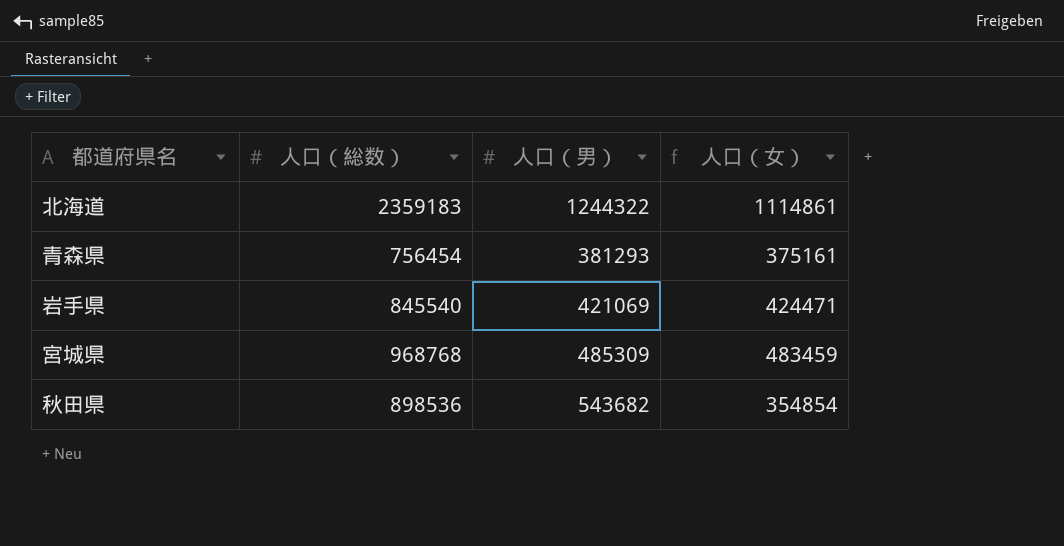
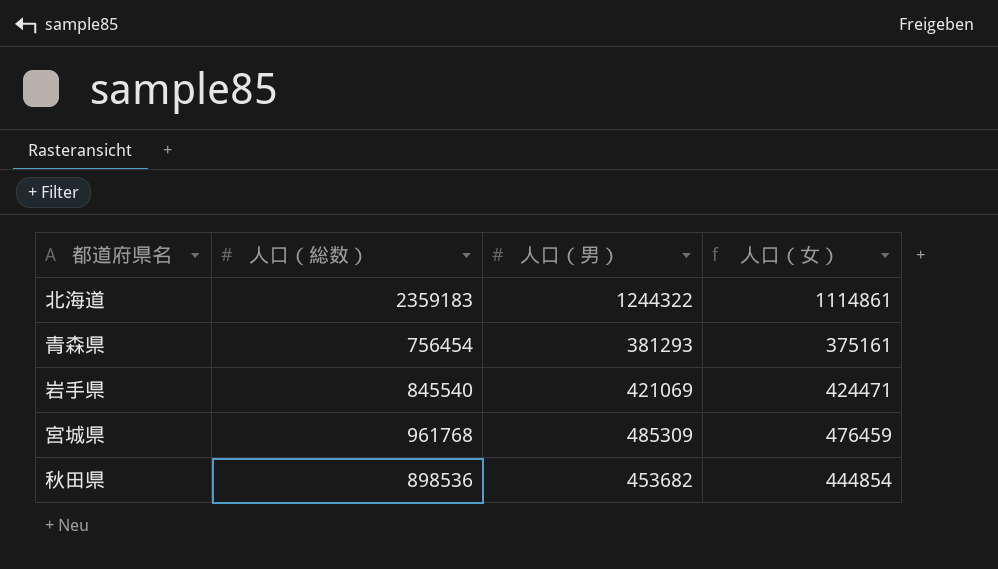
宮城県 | 人口（総数）: 968768 -> 961768
宮城県 | 人口（女）: 483459 -> 476459
秋田県 | 人口（男）: 543682 -> 453682
秋田県 | 人口（女）: 354854 -> 444854

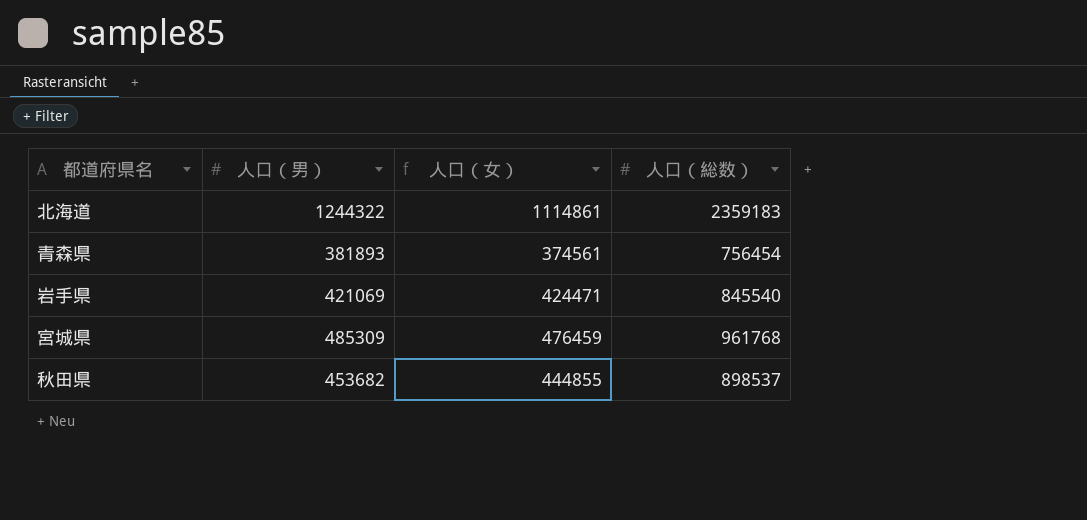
column 人口（総数） | position: 2 -> 4
青森県 | 人口（男）: 381293 -> 381893
青森県 | 人口（女）: 375161 -> 374561
秋田県 | 人口（女）: 444854 -> 444855
秋田県 | 人口（総数）: 898536 -> 898537

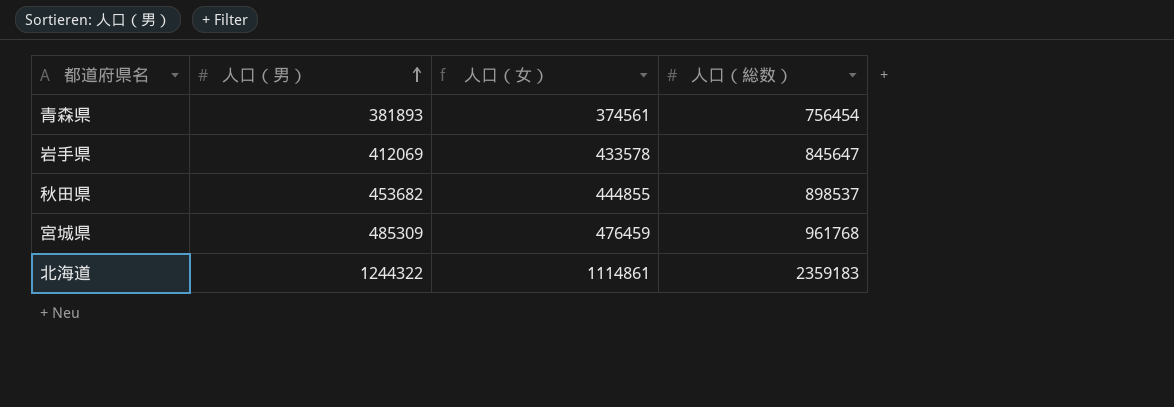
row order: none -> 人口（男） ascending
岩手県 | 人口（男）: 421069 -> 412069
岩手県 | 人口（女）: 424471 -> 433578
岩手県 | 人口（総数）: 845540 -> 845647

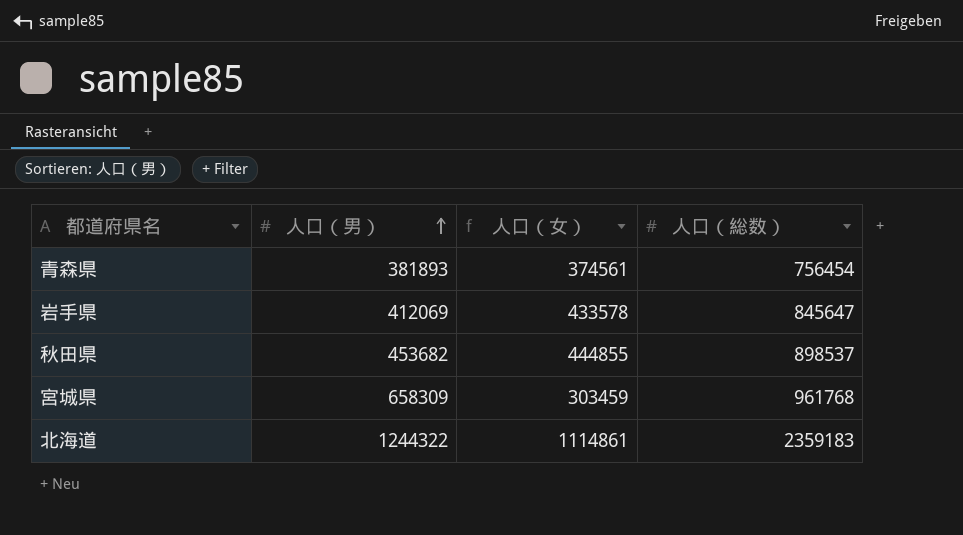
宮城県 | 人口（男）: 485309 -> 658309
宮城県 | 人口（女）: 476459 -> 303459

